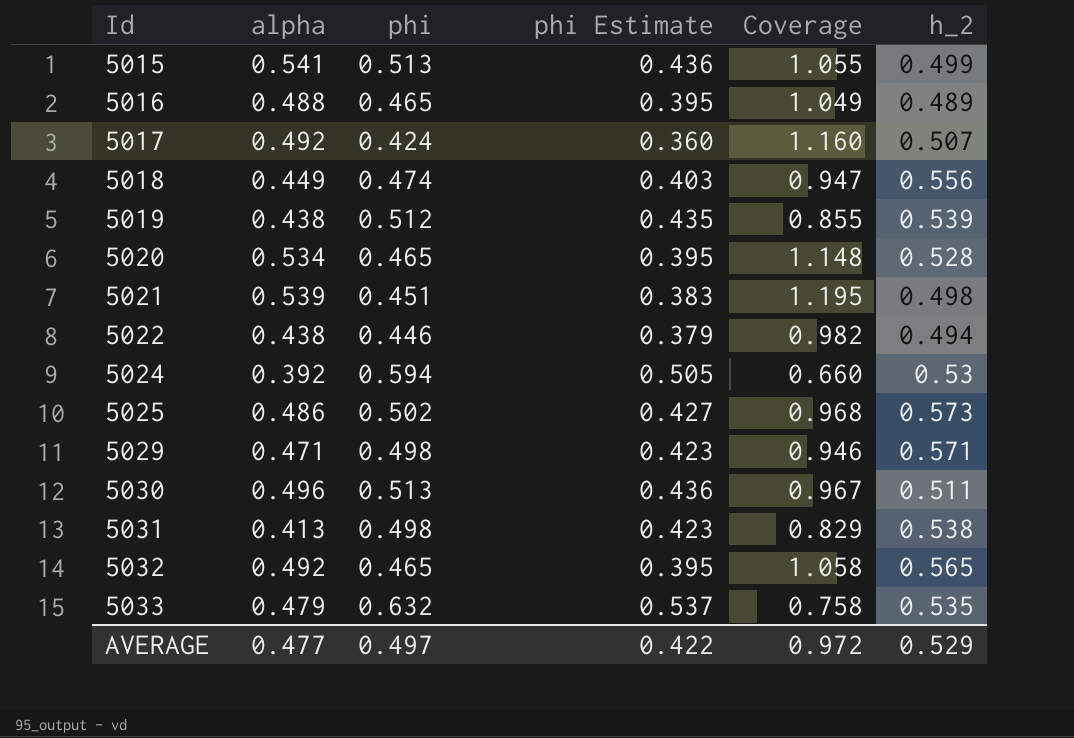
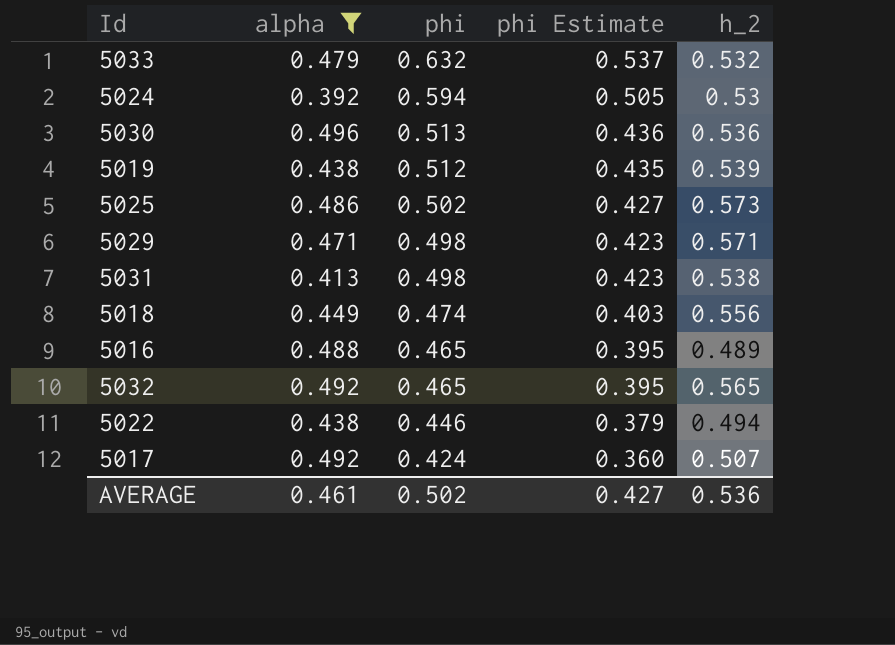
filter: none -> alpha <= 0.496
row order: Id ascending -> phi descending
column Coverage | formula: [alpha] / [phi] -> none
5033 | h_2: 0.535 -> 0.532
5030 | h_2: 0.511 -> 0.536
AVERAGE | alpha: 0.477 -> 0.461
AVERAGE | phi: 0.497 -> 0.502
AVERAGE | phi Estimate: 0.422 -> 0.427
AVERAGE | h_2: 0.529 -> 0.536

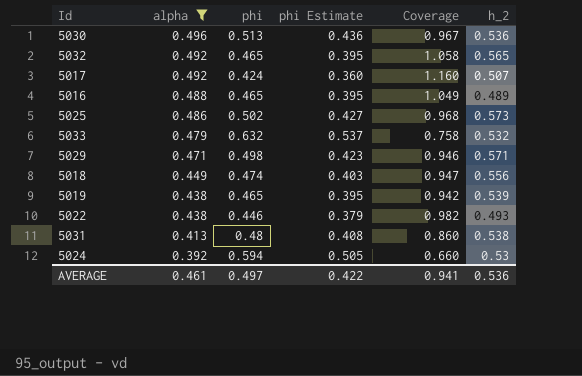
row order: phi descending -> alpha descending
column Coverage | formula: none -> [alpha] / [phi]
5019 | phi: 0.512 -> 0.465
5019 | phi Estimate: 0.435 -> 0.395
5022 | h_2: 0.494 -> 0.493
5031 | phi: 0.498 -> 0.48
5031 | phi Estimate: 0.423 -> 0.408
AVERAGE | phi: 0.502 -> 0.497
AVERAGE | phi Estimate: 0.427 -> 0.422

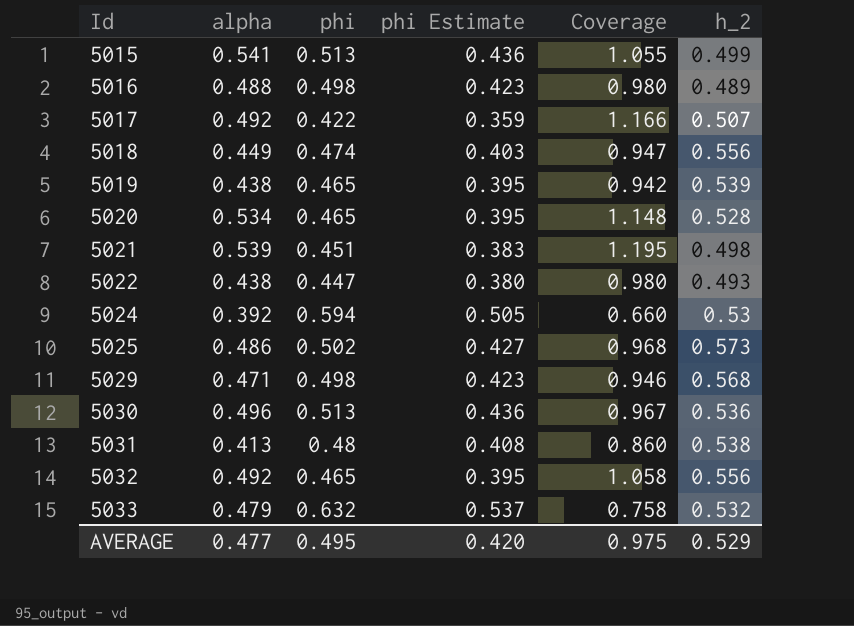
filter: alpha <= 0.496 -> none
row order: alpha descending -> Id ascending
5016 | phi: 0.465 -> 0.498
5016 | phi Estimate: 0.395 -> 0.423
5016 | Coverage: 1.049 -> 0.980
5017 | phi: 0.424 -> 0.422
5017 | phi Estimate: 0.360 -> 0.359
5017 | Coverage: 1.160 -> 1.166
5022 | phi: 0.446 -> 0.447
5022 | phi Estimate: 0.379 -> 0.380
5022 | Coverage: 0.982 -> 0.980
5029 | h_2: 0.571 -> 0.568
5032 | h_2: 0.565 -> 0.556
AVERAGE | alpha: 0.461 -> 0.477
AVERAGE | phi: 0.497 -> 0.495
AVERAGE | phi Estimate: 0.422 -> 0.420
AVERAGE | Coverage: 0.941 -> 0.975
AVERAGE | h_2: 0.536 -> 0.529

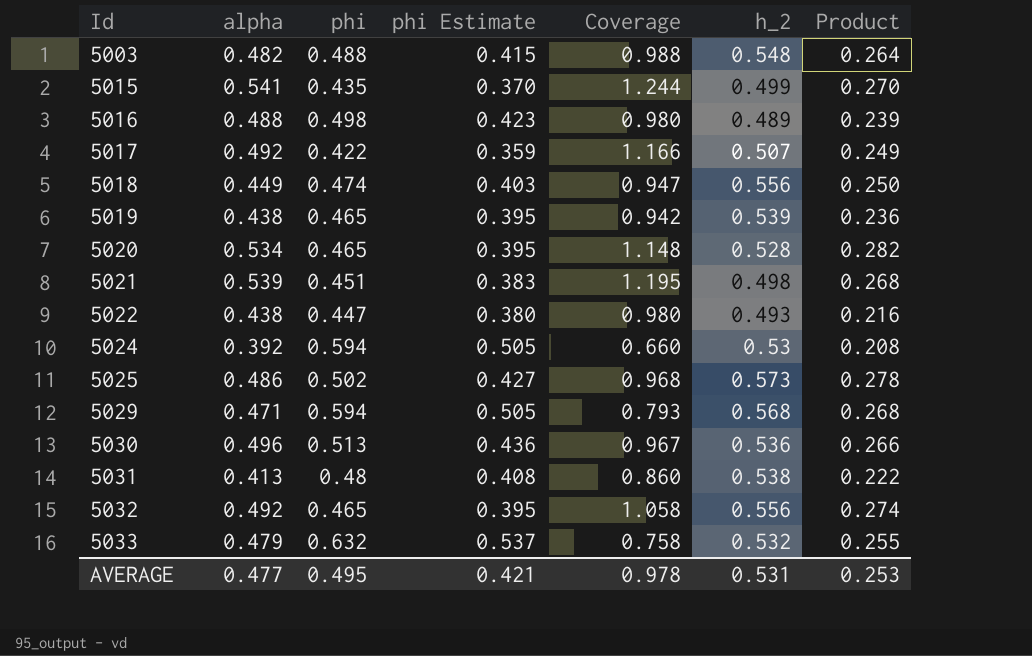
column Product | formula: none -> [alpha] * [h_2]
row 5003: none -> 0.482 | 0.488 | 0.415 | 0.988 | 0.548 | 0.264
5015 | phi: 0.513 -> 0.435
5015 | phi Estimate: 0.436 -> 0.370
5015 | Coverage: 1.055 -> 1.244
5029 | phi: 0.498 -> 0.594
5029 | phi Estimate: 0.423 -> 0.505
5029 | Coverage: 0.946 -> 0.793
AVERAGE | phi Estimate: 0.420 -> 0.421
AVERAGE | Coverage: 0.975 -> 0.978
AVERAGE | h_2: 0.529 -> 0.531

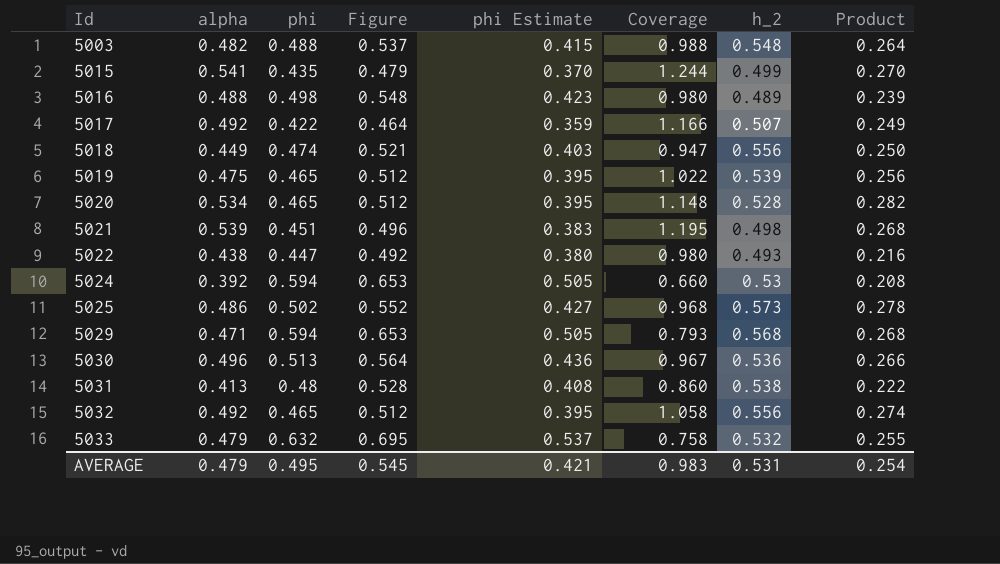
column Figure | formula: none -> [phi] * 1.1
5019 | alpha: 0.438 -> 0.475
5019 | Coverage: 0.942 -> 1.022
5019 | Product: 0.236 -> 0.256
AVERAGE | alpha: 0.477 -> 0.479
AVERAGE | Coverage: 0.978 -> 0.983
AVERAGE | Product: 0.253 -> 0.254

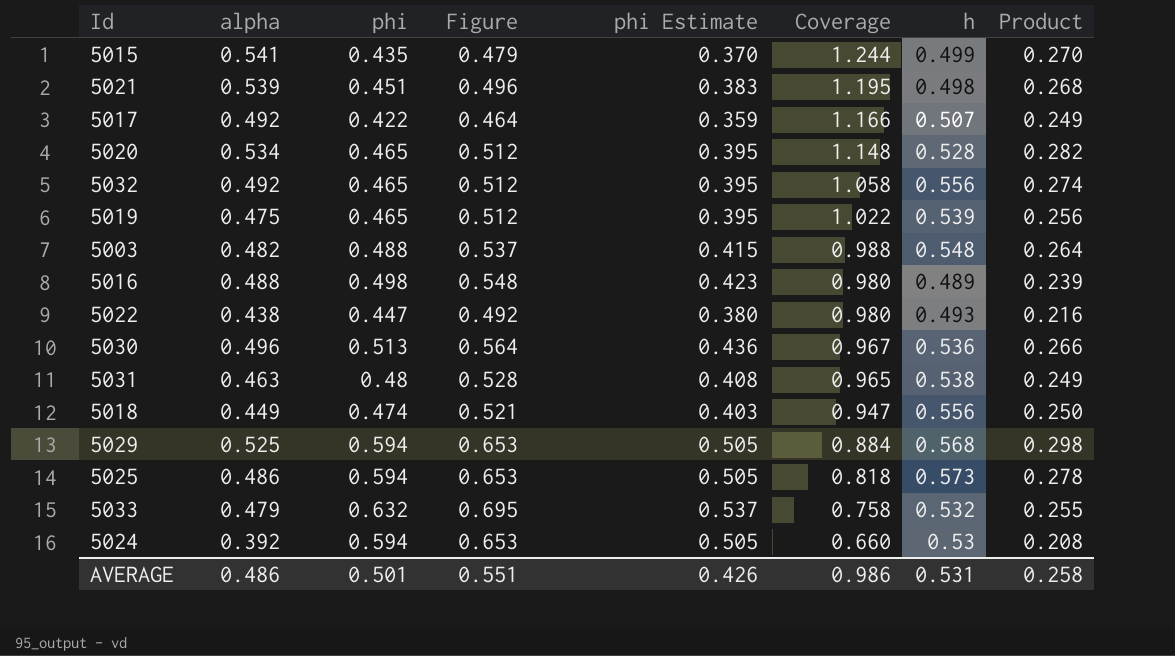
row order: Id ascending -> Coverage descending
column name: h_2 -> h
5031 | alpha: 0.413 -> 0.463
5031 | Coverage: 0.860 -> 0.965
5031 | Product: 0.222 -> 0.249
5029 | alpha: 0.471 -> 0.525
5029 | Coverage: 0.793 -> 0.884
5029 | Product: 0.268 -> 0.298
5025 | phi: 0.502 -> 0.594
5025 | Figure: 0.552 -> 0.653
5025 | phi Estimate: 0.427 -> 0.505
5025 | Coverage: 0.968 -> 0.818
AVERAGE | alpha: 0.479 -> 0.486
AVERAGE | phi: 0.495 -> 0.501
AVERAGE | Figure: 0.545 -> 0.551
AVERAGE | phi Estimate: 0.421 -> 0.426
AVERAGE | Coverage: 0.983 -> 0.986
AVERAGE | Product: 0.254 -> 0.258

